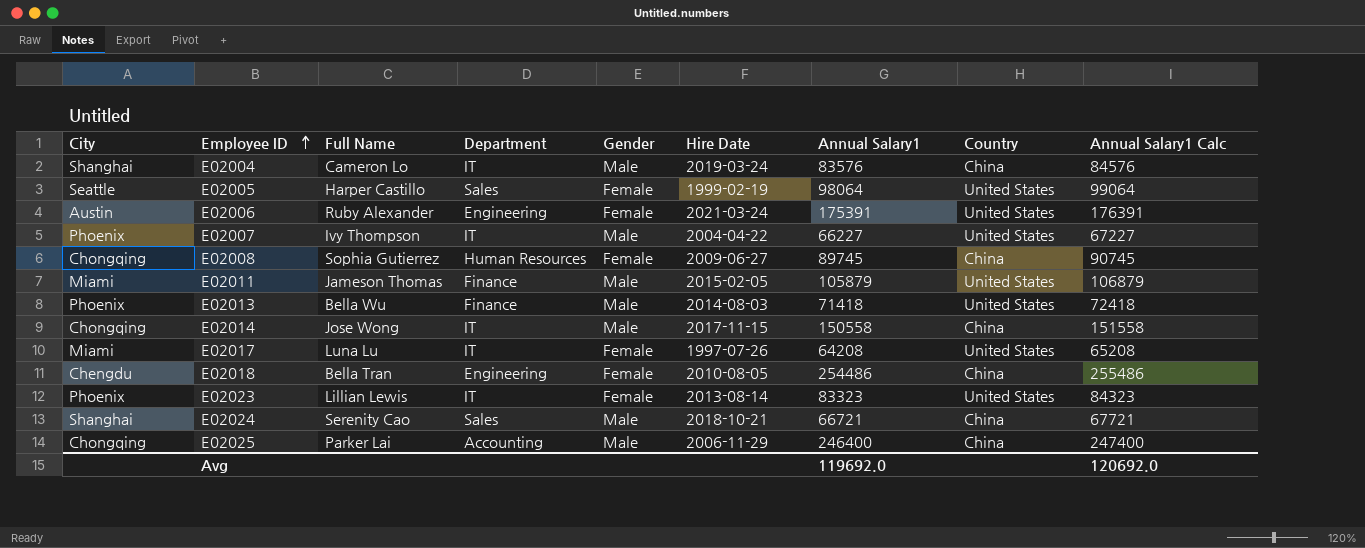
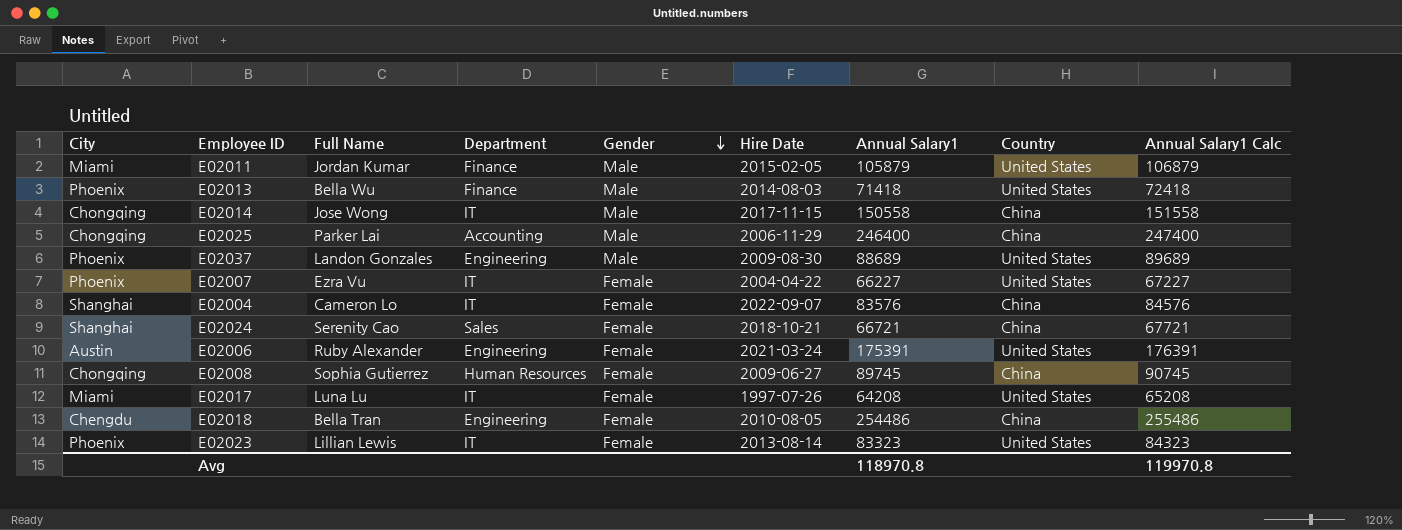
row order: Employee ID ascending -> Gender descending
row E02005: Seattle | Harper Castillo | Sales | Female | 1999-02-19 | 98064 | United States | 99064 -> none
E02011 | Full Name: Jameson Thomas -> Jordan Kumar
row E02037: none -> Phoenix | Landon Gonzales | Engineering | Male | 2009-08-30 | 88689 | United States | 89689
E02007 | Full Name: Ivy Thompson -> Ezra Vu
E02007 | Gender: Male -> Female
E02004 | Gender: Male -> Female
E02004 | Hire Date: 2019-03-24 -> 2022-09-07
E02024 | Gender: Male -> Female
Avg | Annual Salary1: 119692.0 -> 118970.8
Avg | Annual Salary1 Calc: 120692.0 -> 119970.8

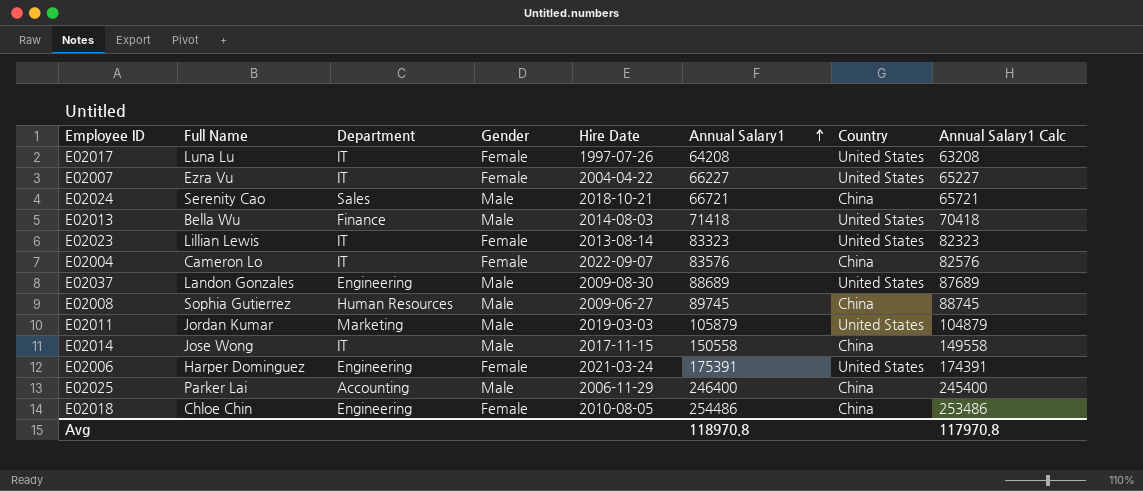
row order: Gender descending -> Annual Salary1 ascending
column City | position: 1 -> none
column Annual Salary1 Calc | formula: [Annual Salary1] + 1000 -> [Annual Salary1] - 1000
E02024 | Gender: Female -> Male
E02008 | Gender: Female -> Male
E02011 | Department: Finance -> Marketing
E02011 | Hire Date: 2015-02-05 -> 2019-03-03
E02006 | Full Name: Ruby Alexander -> Harper Dominguez
E02018 | Full Name: Bella Tran -> Chloe Chin
Avg | Annual Salary1 Calc: 119970.8 -> 117970.8

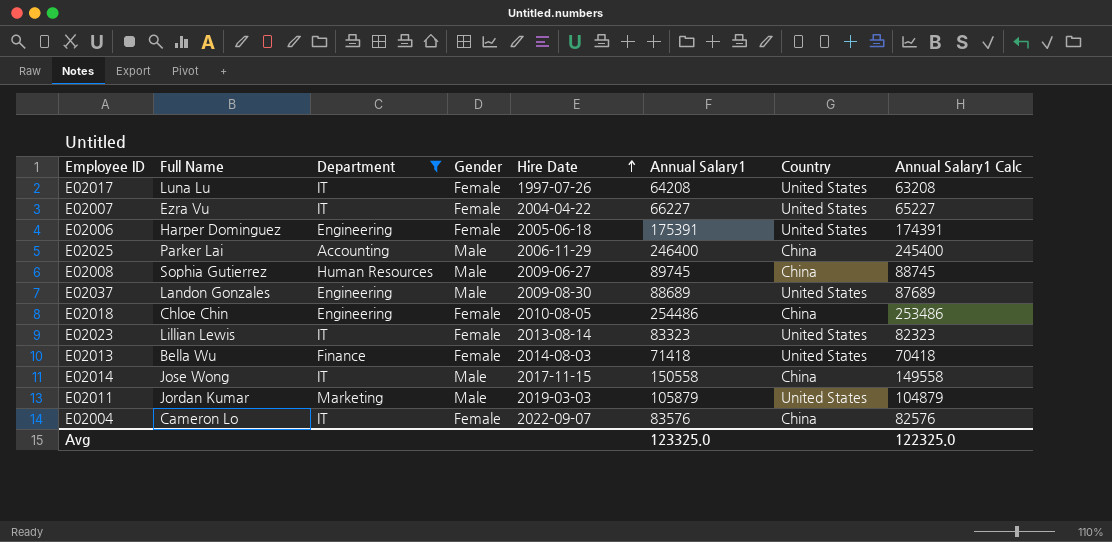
filter: none -> Department != Sales
row order: Annual Salary1 ascending -> Hire Date ascending
E02006 | Hire Date: 2021-03-24 -> 2005-06-18
E02013 | Gender: Male -> Female
Avg | Annual Salary1: 118970.8 -> 123325.0
Avg | Annual Salary1 Calc: 117970.8 -> 122325.0

